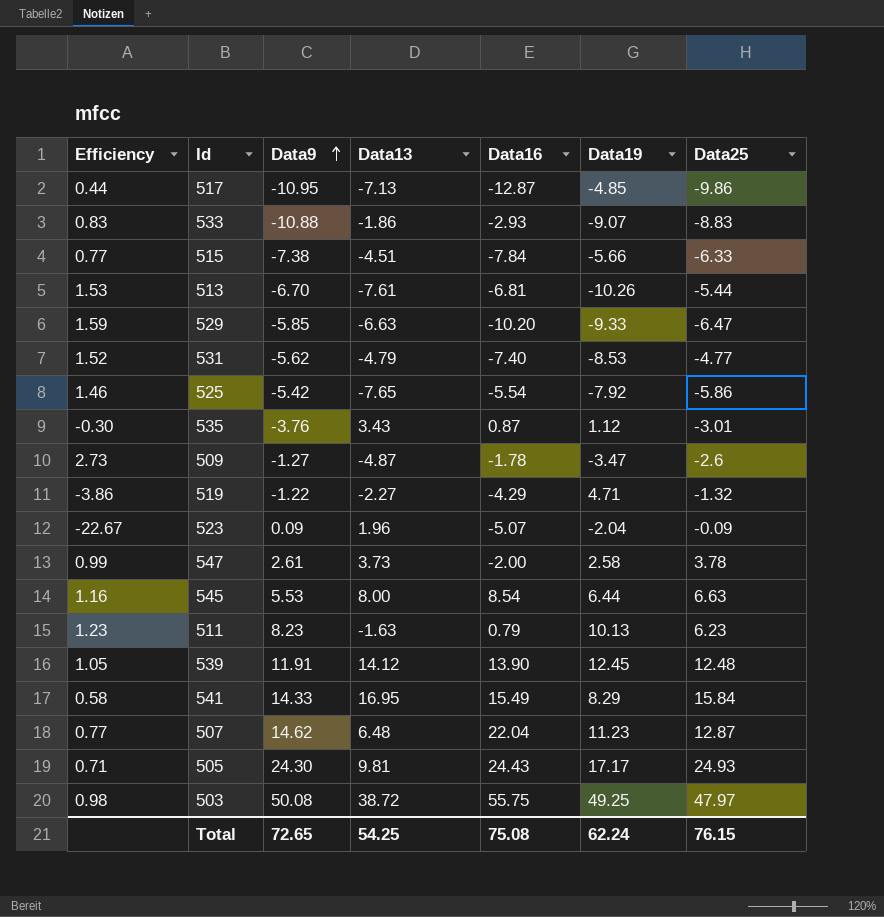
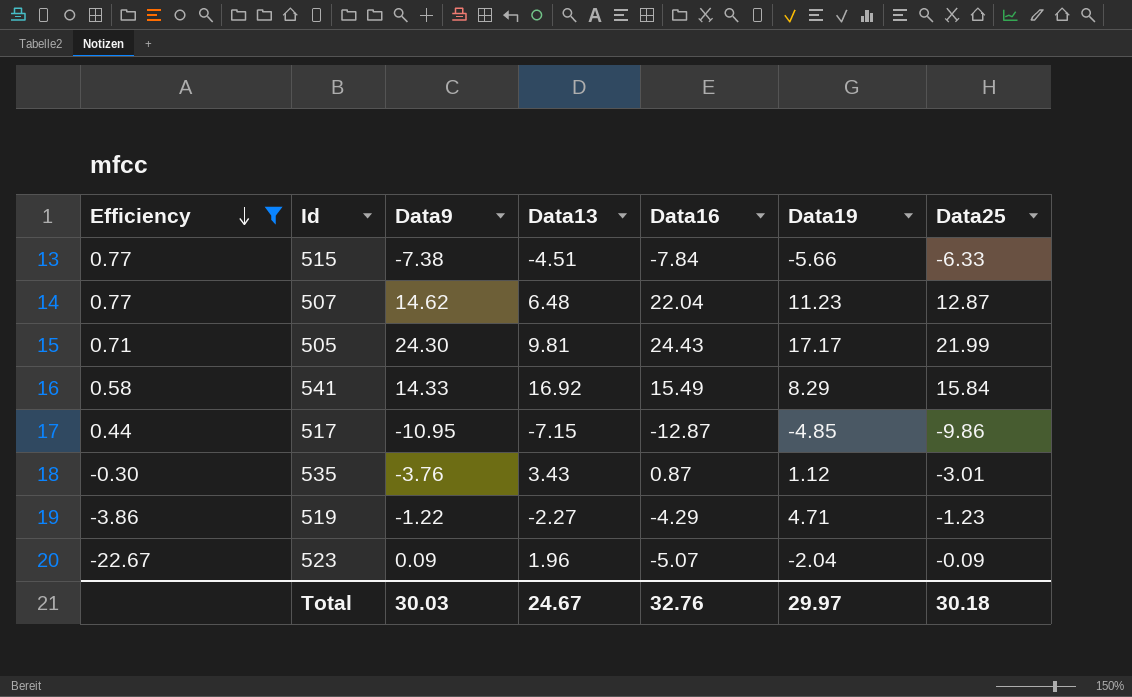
filter: none -> Efficiency <= 0.77
row order: Data9 ascending -> Efficiency descending
505 | Data25: 24.93 -> 21.99
541 | Data13: 16.95 -> 16.92
517 | Data13: -7.13 -> -7.15
519 | Data25: -1.32 -> -1.23
Total | Data9: 72.65 -> 30.03
Total | Data13: 54.25 -> 24.67
Total | Data16: 75.08 -> 32.76
Total | Data19: 62.24 -> 29.97
Total | Data25: 76.15 -> 30.18

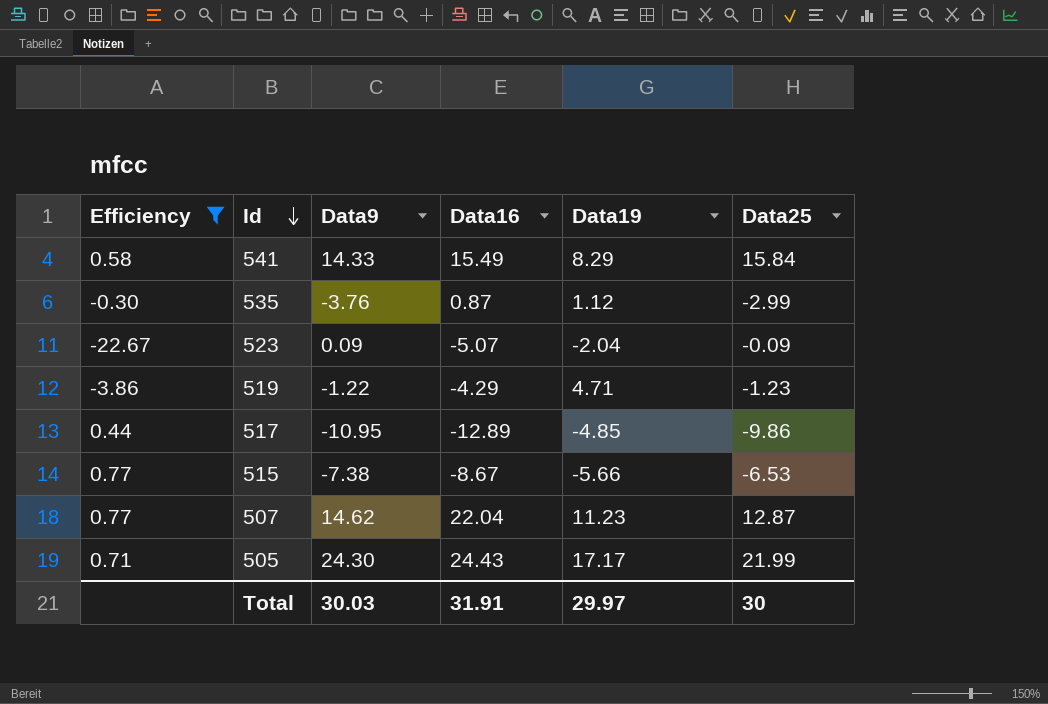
row order: Efficiency descending -> Id descending
column Data13 | position: 4 -> none
535 | Data25: -3.01 -> -2.99
517 | Data16: -12.87 -> -12.89
515 | Data16: -7.84 -> -8.67
515 | Data25: -6.33 -> -6.53
Total | Data16: 32.76 -> 31.91
Total | Data25: 30.18 -> 30

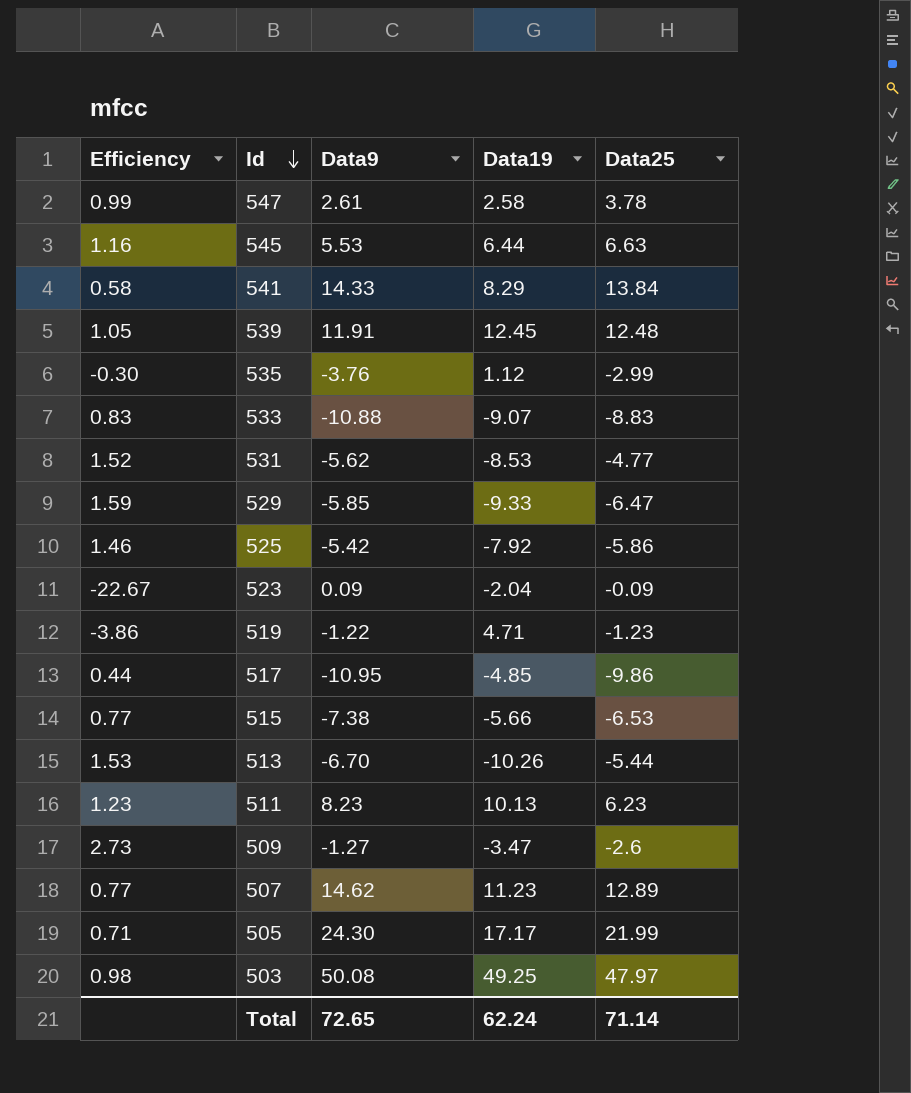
filter: Efficiency <= 0.77 -> none
column Data16 | position: 4 -> none
541 | Data25: 15.84 -> 13.84
507 | Data25: 12.87 -> 12.89
Total | Data9: 30.03 -> 72.65
Total | Data19: 29.97 -> 62.24
Total | Data25: 30 -> 71.14

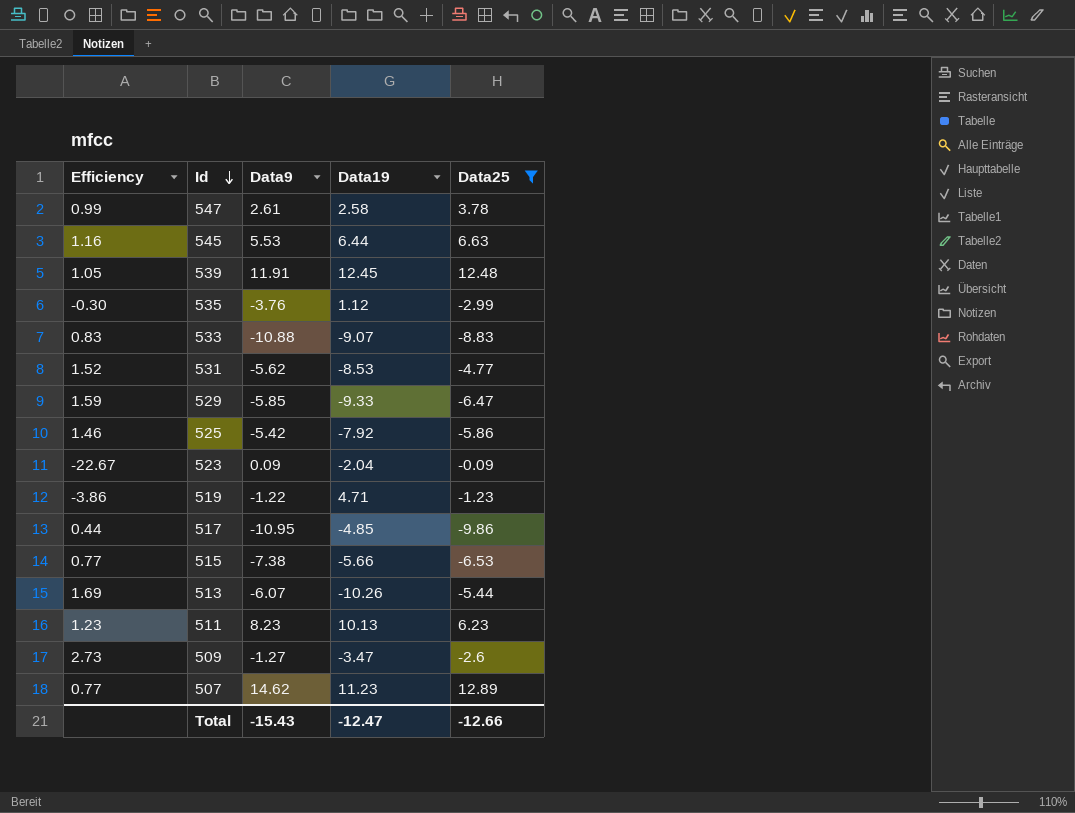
filter: none -> Data25 <= 12.89
513 | Efficiency: 1.53 -> 1.69
513 | Data9: -6.70 -> -6.07
Total | Data9: 72.65 -> -15.43
Total | Data19: 62.24 -> -12.47
Total | Data25: 71.14 -> -12.66

